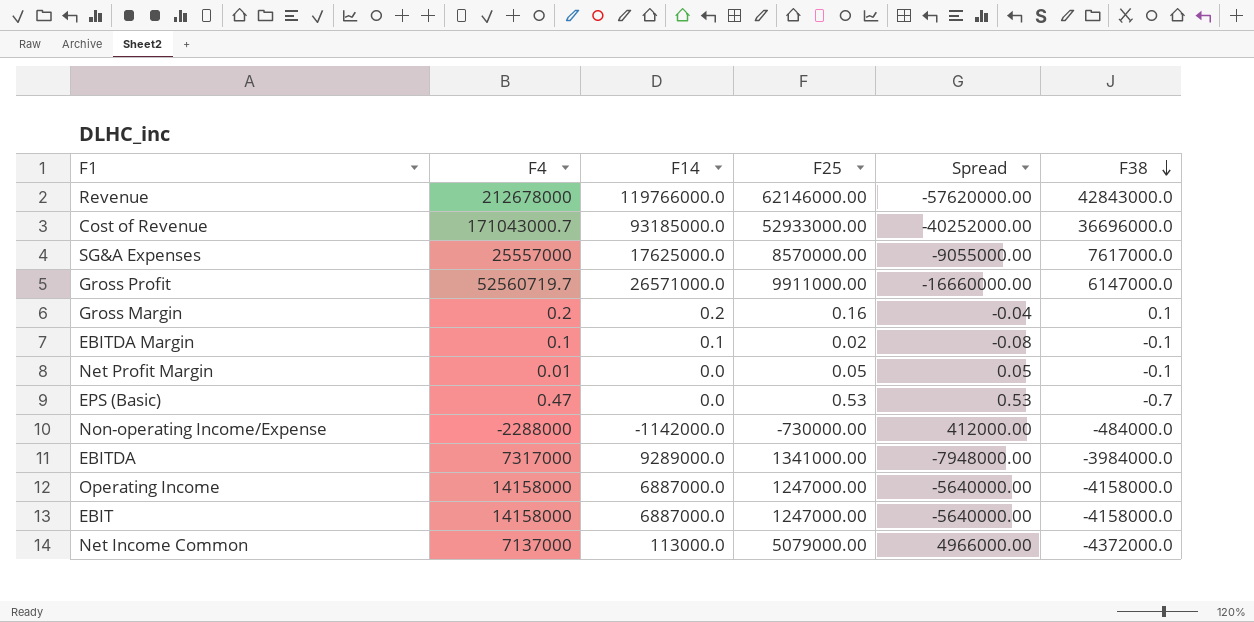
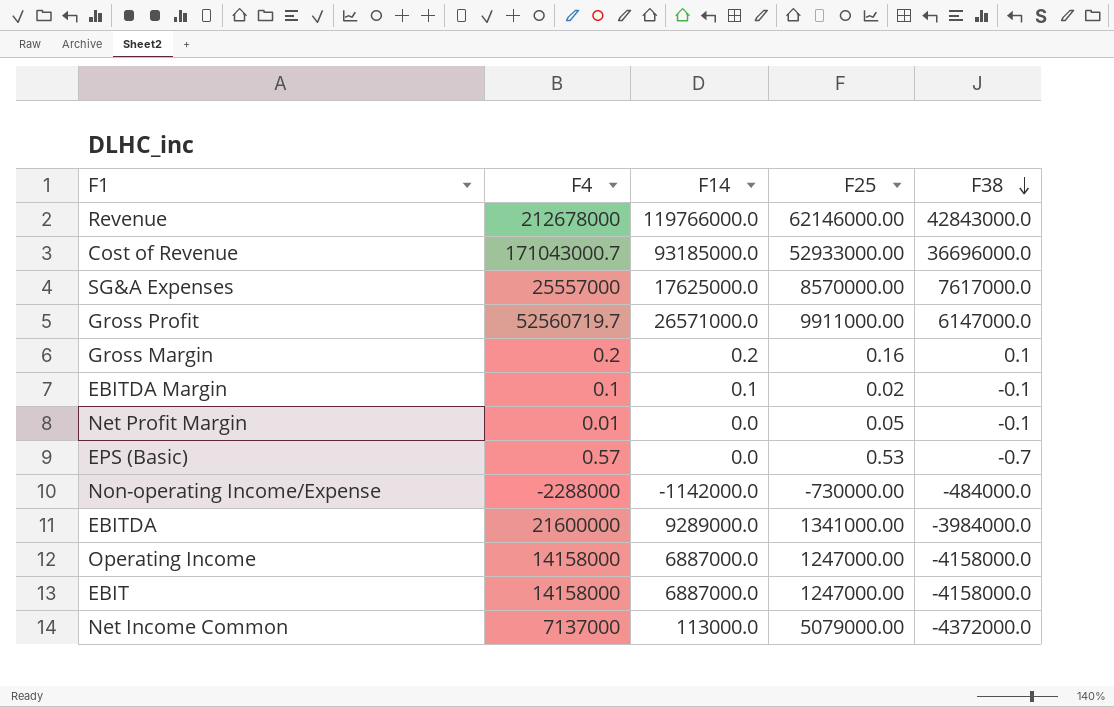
column Spread | formula: [F25] - [F14] -> none
EPS (Basic) | F4: 0.47 -> 0.57
EBITDA | F4: 7317000 -> 21600000

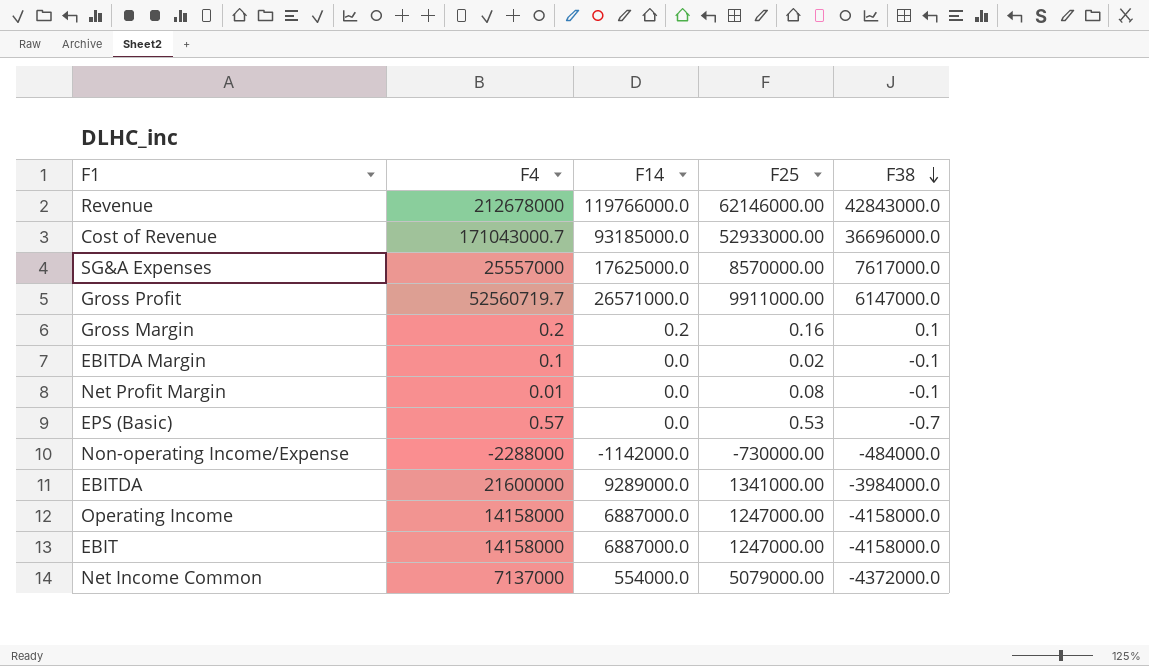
EBITDA Margin | F14: 0.1 -> 0.0
Net Profit Margin | F25: 0.05 -> 0.08
Net Income Common | F14: 113000.0 -> 554000.0

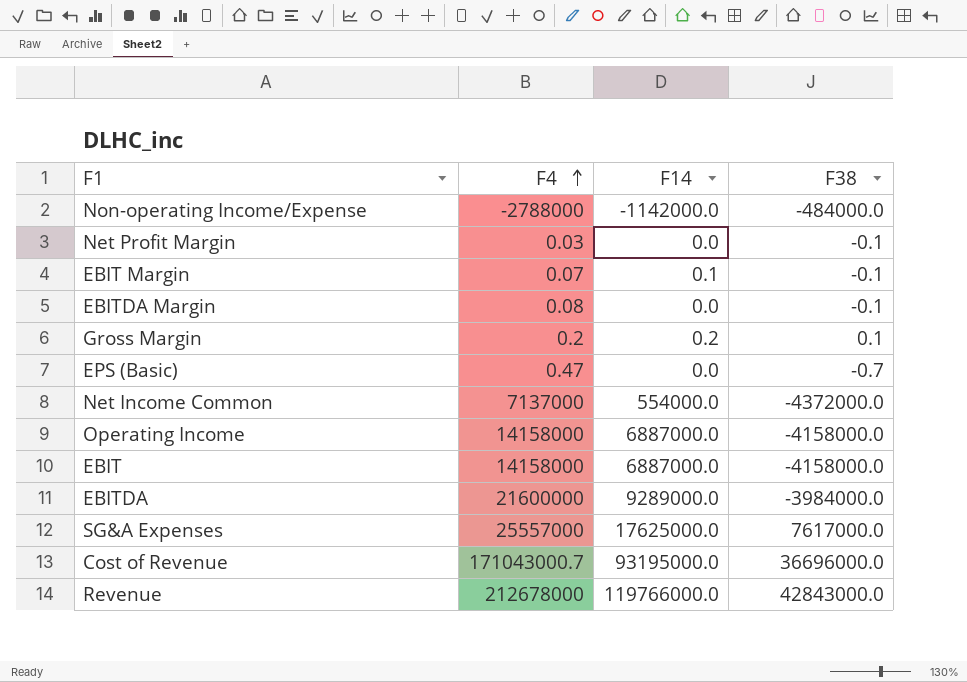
row order: F38 descending -> F4 ascending
column F25 | position: 4 -> none
row Gross Profit: 52560719.7 | 26571000.0 | 9911000.00 | 6147000.0 -> none
Non-operating Income/Expense | F4: -2288000 -> -2788000
Net Profit Margin | F4: 0.01 -> 0.03
row EBIT Margin: none -> 0.07 | 0.1 | -0.1
EBITDA Margin | F4: 0.1 -> 0.08
EPS (Basic) | F4: 0.57 -> 0.47
Cost of Revenue | F14: 93185000.0 -> 93195000.0

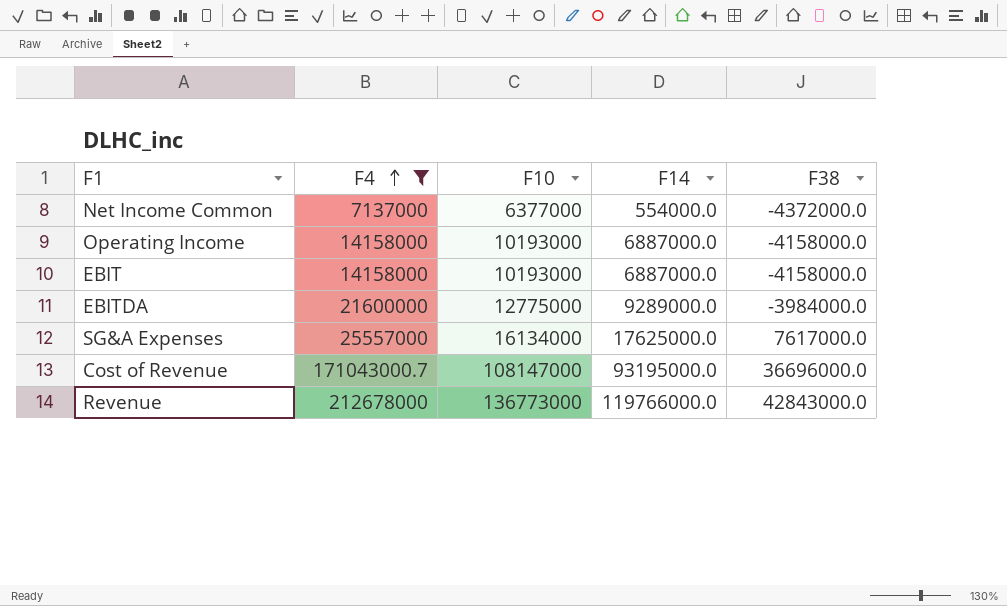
filter: none -> F4 >= 7137000
column F10 | position: none -> 3

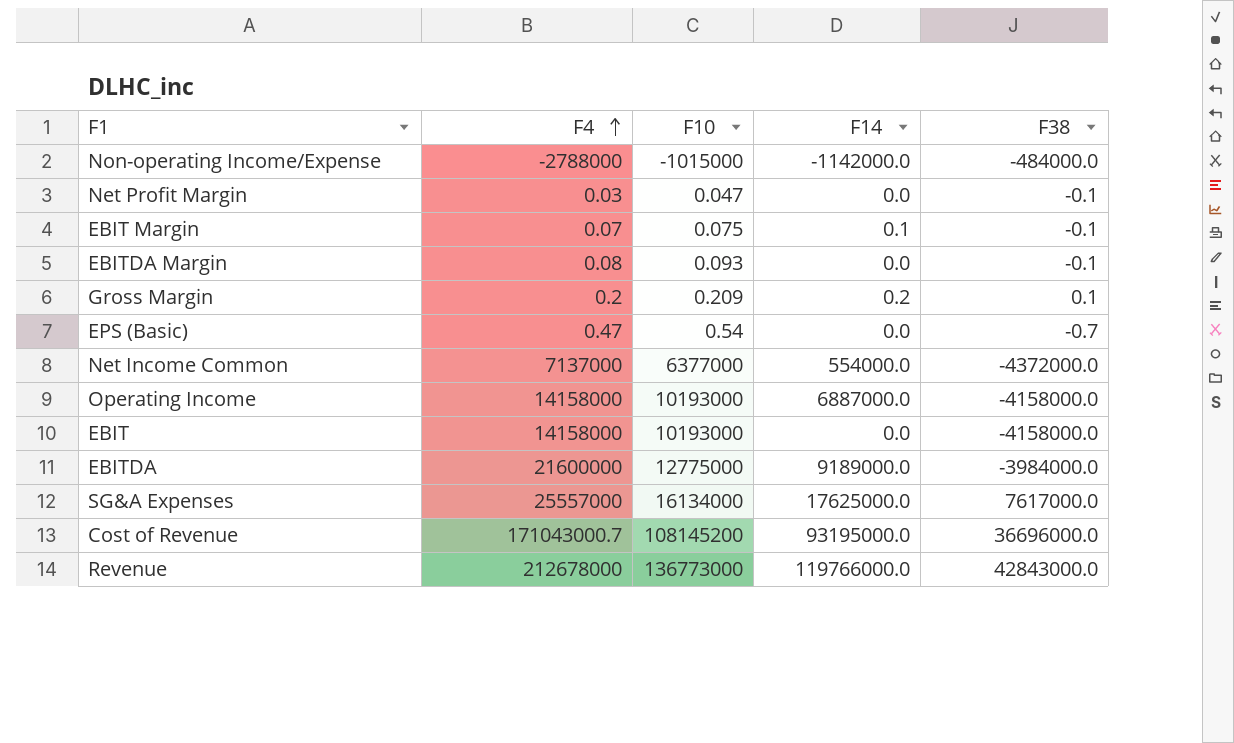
filter: F4 >= 7137000 -> none
EBIT | F14: 6887000.0 -> 0.0
EBITDA | F14: 9289000.0 -> 9189000.0
Cost of Revenue | F10: 108147000 -> 108145200

